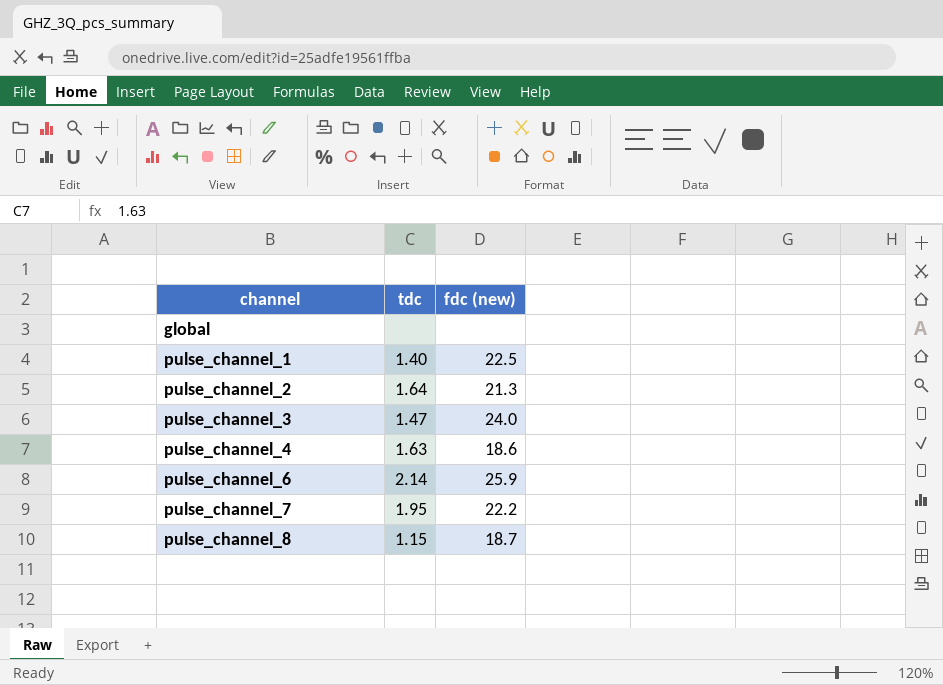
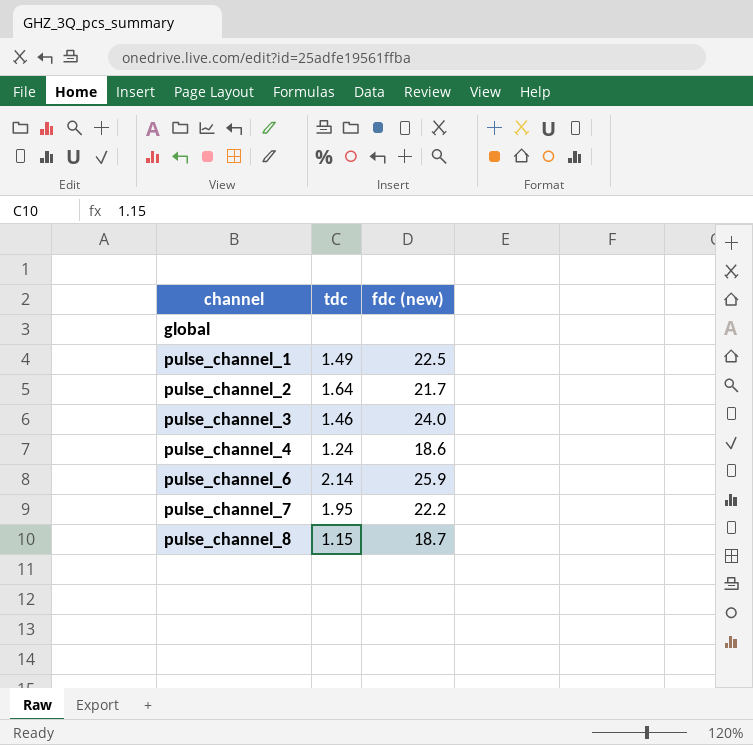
pulse_channel_1 | tdc: 1.40 -> 1.49
pulse_channel_2 | fdc (new): 21.3 -> 21.7
pulse_channel_3 | tdc: 1.47 -> 1.46
pulse_channel_4 | tdc: 1.63 -> 1.24

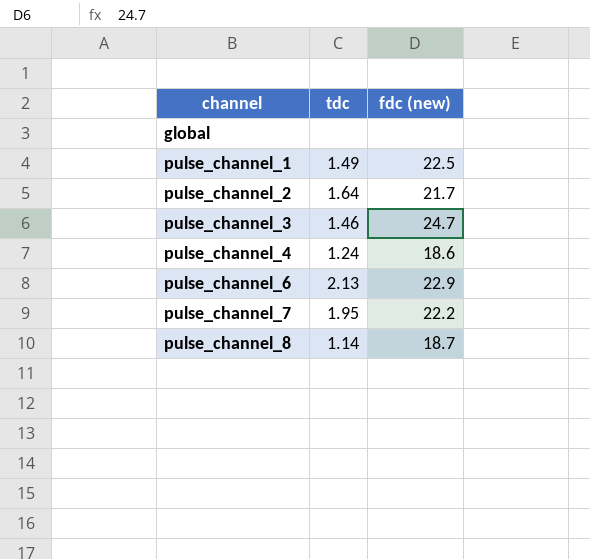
pulse_channel_3 | fdc (new): 24.0 -> 24.7
pulse_channel_6 | tdc: 2.14 -> 2.13
pulse_channel_6 | fdc (new): 25.9 -> 22.9
pulse_channel_8 | tdc: 1.15 -> 1.14

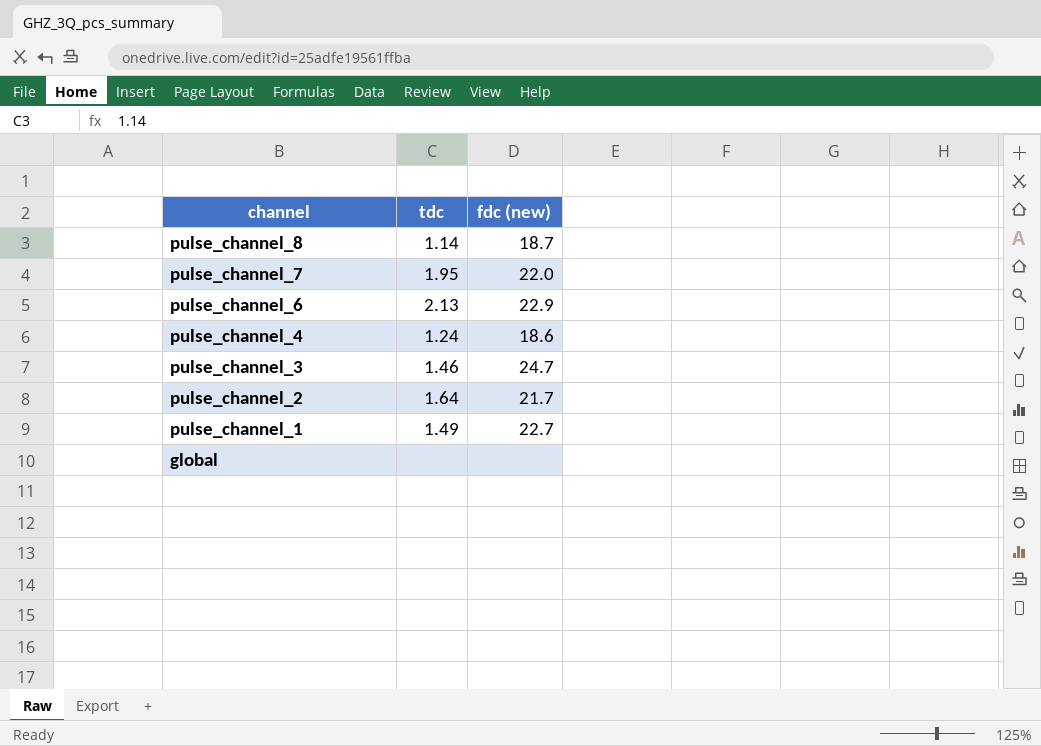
row order: channel ascending -> channel descending
pulse_channel_7 | fdc (new): 22.2 -> 22.0
pulse_channel_1 | fdc (new): 22.5 -> 22.7

